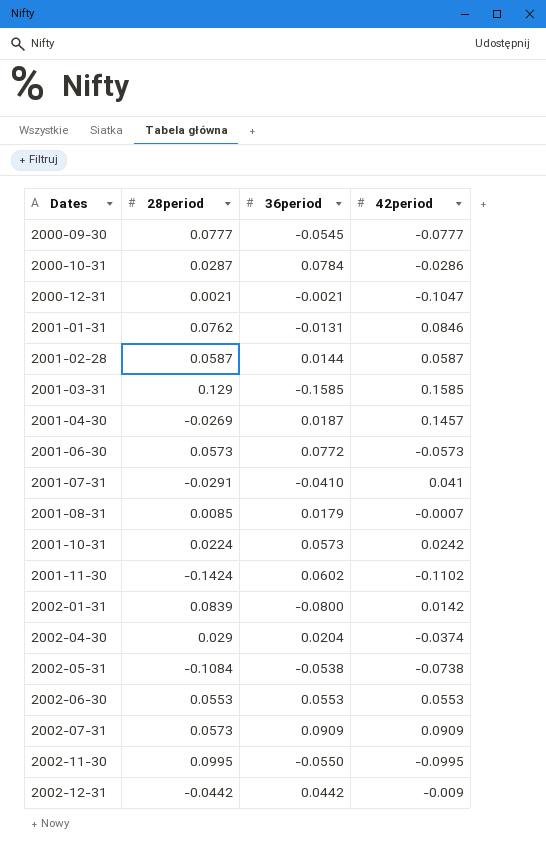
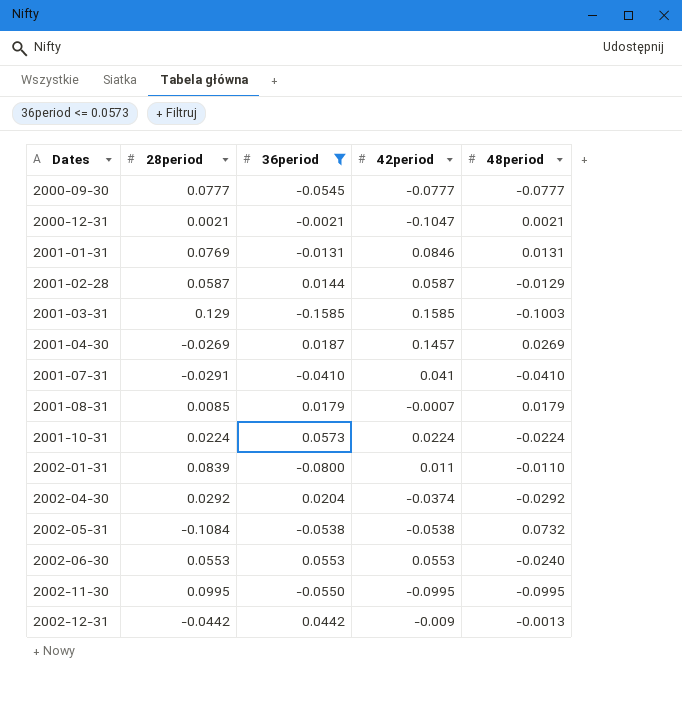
filter: none -> 36period <= 0.0573
column 48period | position: none -> 5
2001-01-31 | 28period: 0.0762 -> 0.0769
2001-10-31 | 42period: 0.0242 -> 0.0224
2002-01-31 | 42period: 0.0142 -> 0.011
2002-04-30 | 28period: 0.029 -> 0.0292
2002-05-31 | 42period: -0.0738 -> -0.0538

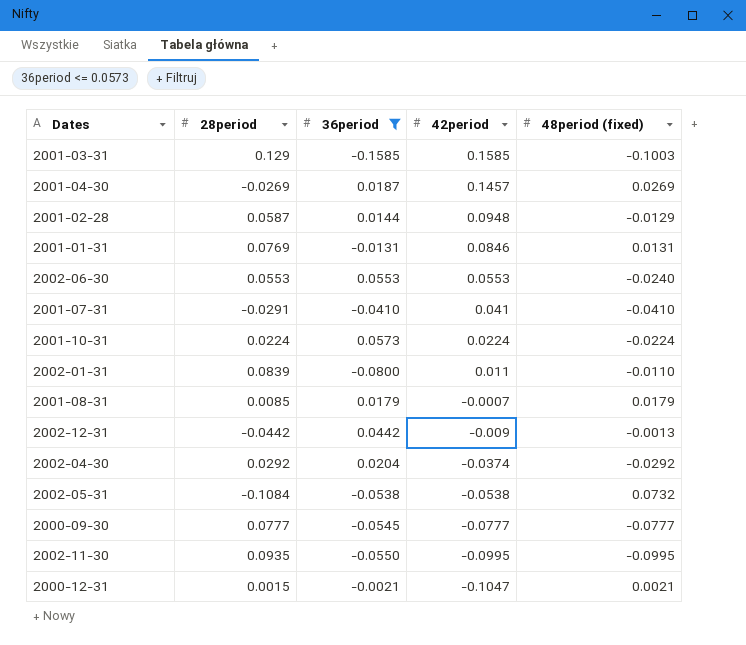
row order: Dates ascending -> 42period descending
column name: 48period -> 48period (fixed)
2001-02-28 | 42period: 0.0587 -> 0.0948
2002-11-30 | 28period: 0.0995 -> 0.0935
2000-12-31 | 28period: 0.0021 -> 0.0015

